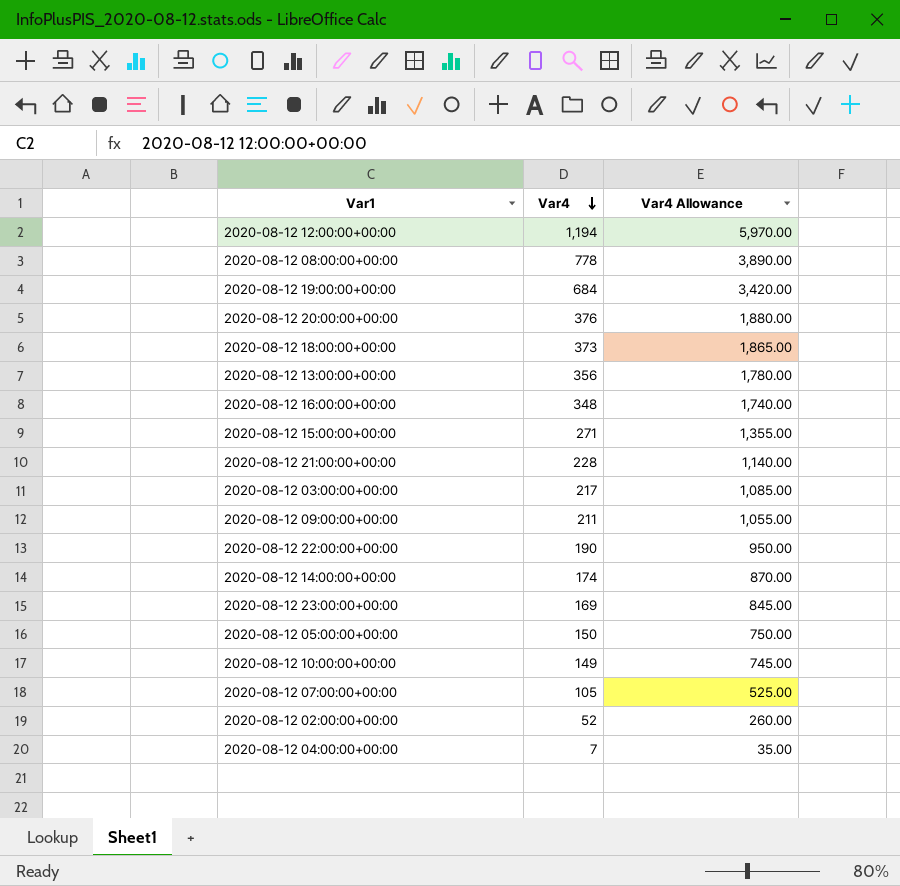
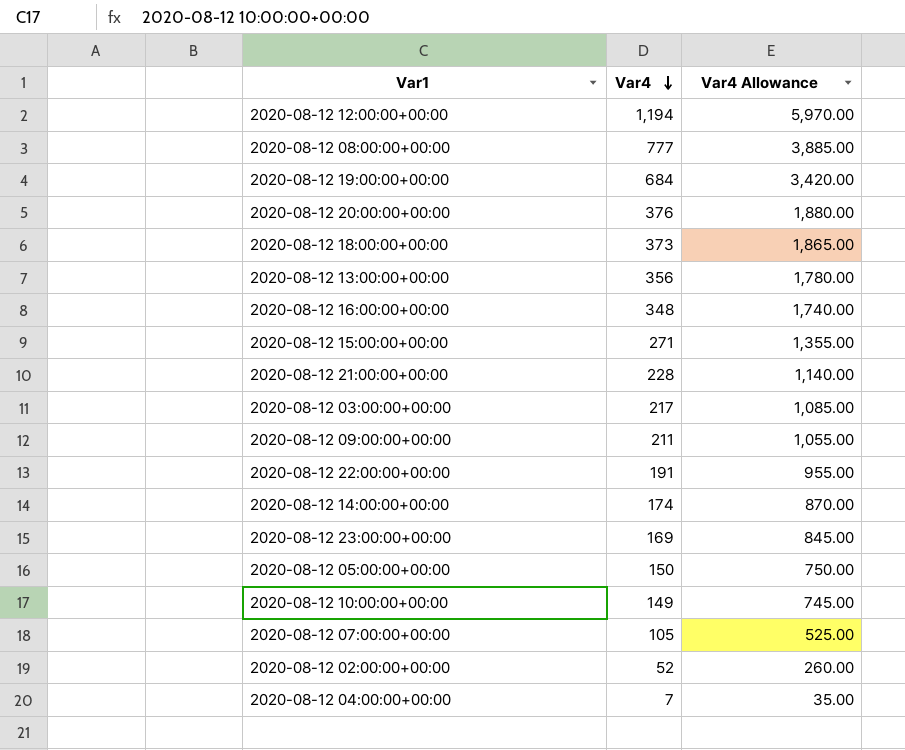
2020-08-12 08:00:00+00:00 | Var4: 778 -> 777
2020-08-12 08:00:00+00:00 | Var4 Allowance: 3,890.00 -> 3,885.00
2020-08-12 22:00:00+00:00 | Var4: 190 -> 191
2020-08-12 22:00:00+00:00 | Var4 Allowance: 950.00 -> 955.00

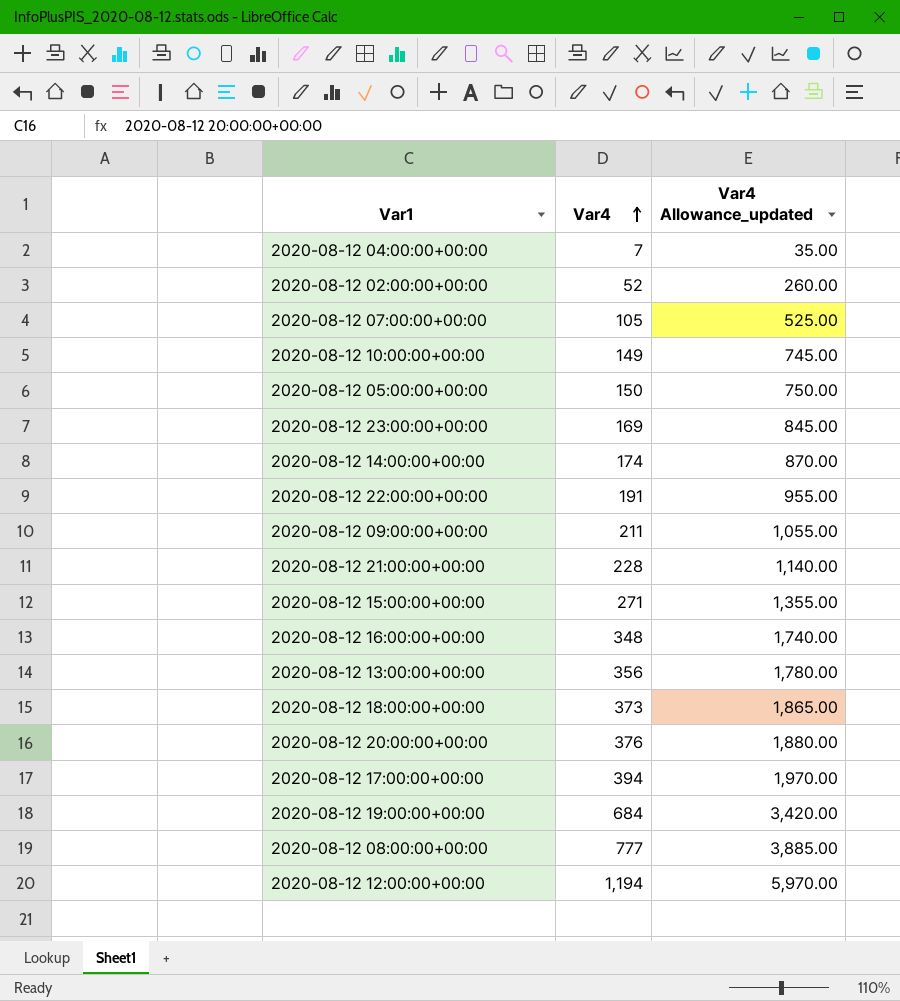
row order: Var4 descending -> Var4 ascending
column name: Var4 Allowance -> Var4 Allowance_updated
row 2020-08-12 03:00:00+00:00: 217 | 1,085.00 -> none
row 2020-08-12 17:00:00+00:00: none -> 394 | 1,970.00

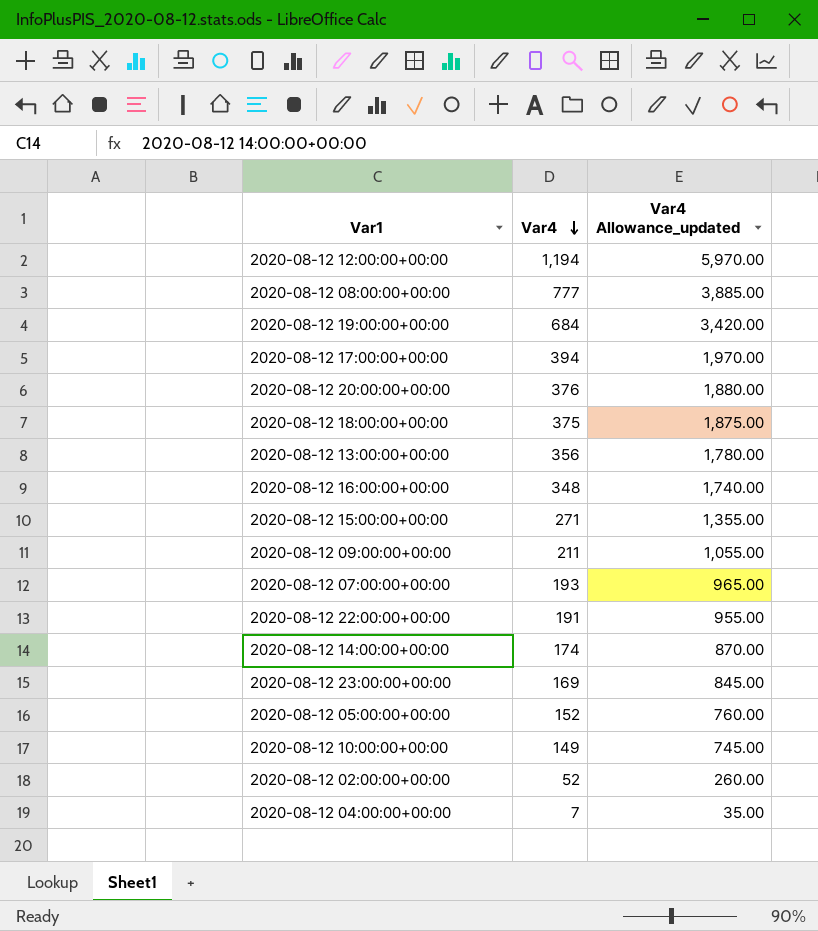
row order: Var4 ascending -> Var4 descending
row 2020-08-12 21:00:00+00:00: 228 | 1,140.00 -> none
2020-08-12 18:00:00+00:00 | Var4: 373 -> 375
2020-08-12 18:00:00+00:00 | Var4 Allowance_updated: 1,865.00 -> 1,875.00
2020-08-12 07:00:00+00:00 | Var4: 105 -> 193
2020-08-12 07:00:00+00:00 | Var4 Allowance_updated: 525.00 -> 965.00
2020-08-12 05:00:00+00:00 | Var4: 150 -> 152
2020-08-12 05:00:00+00:00 | Var4 Allowance_updated: 750.00 -> 760.00

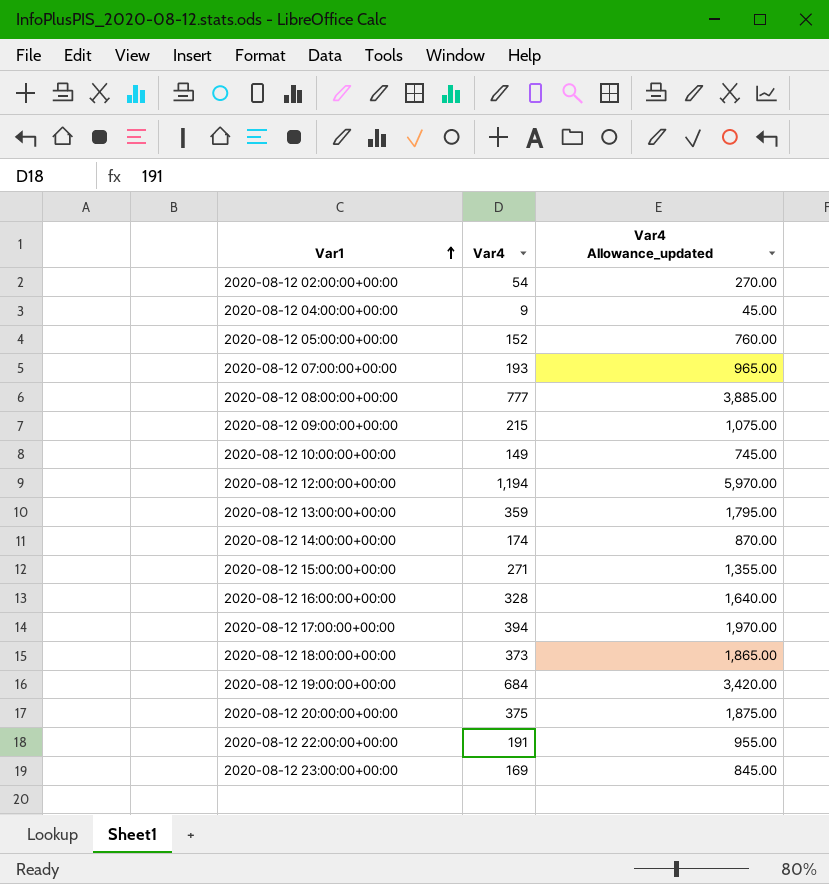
row order: Var4 descending -> Var1 ascending
2020-08-12 02:00:00+00:00 | Var4: 52 -> 54
2020-08-12 02:00:00+00:00 | Var4 Allowance_updated: 260.00 -> 270.00
2020-08-12 04:00:00+00:00 | Var4: 7 -> 9
2020-08-12 04:00:00+00:00 | Var4 Allowance_updated: 35.00 -> 45.00
2020-08-12 09:00:00+00:00 | Var4: 211 -> 215
2020-08-12 09:00:00+00:00 | Var4 Allowance_updated: 1,055.00 -> 1,075.00
2020-08-12 13:00:00+00:00 | Var4: 356 -> 359
2020-08-12 13:00:00+00:00 | Var4 Allowance_updated: 1,780.00 -> 1,795.00
2020-08-12 16:00:00+00:00 | Var4: 348 -> 328
2020-08-12 16:00:00+00:00 | Var4 Allowance_updated: 1,740.00 -> 1,640.00
2020-08-12 18:00:00+00:00 | Var4: 375 -> 373
2020-08-12 18:00:00+00:00 | Var4 Allowance_updated: 1,875.00 -> 1,865.00
2020-08-12 20:00:00+00:00 | Var4: 376 -> 375
2020-08-12 20:00:00+00:00 | Var4 Allowance_updated: 1,880.00 -> 1,875.00

